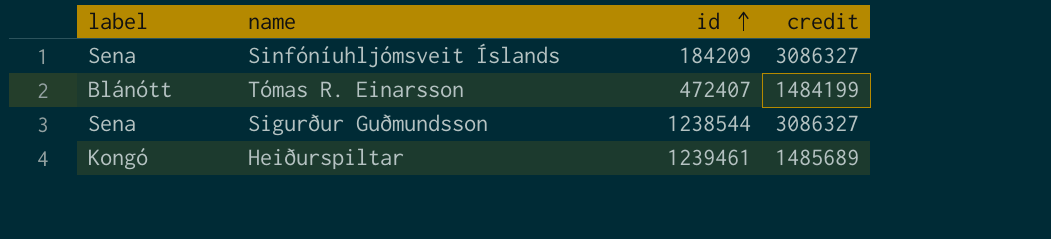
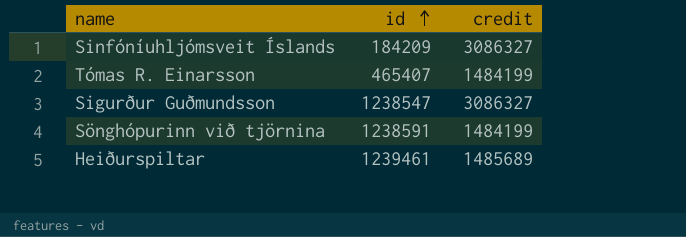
column label | position: 1 -> none
Tómas R. Einarsson | id: 472407 -> 465407
Sigurður Guðmundsson | id: 1238544 -> 1238547
row Sönghópurinn við tjörnina: none -> 1238591 | 1484199

